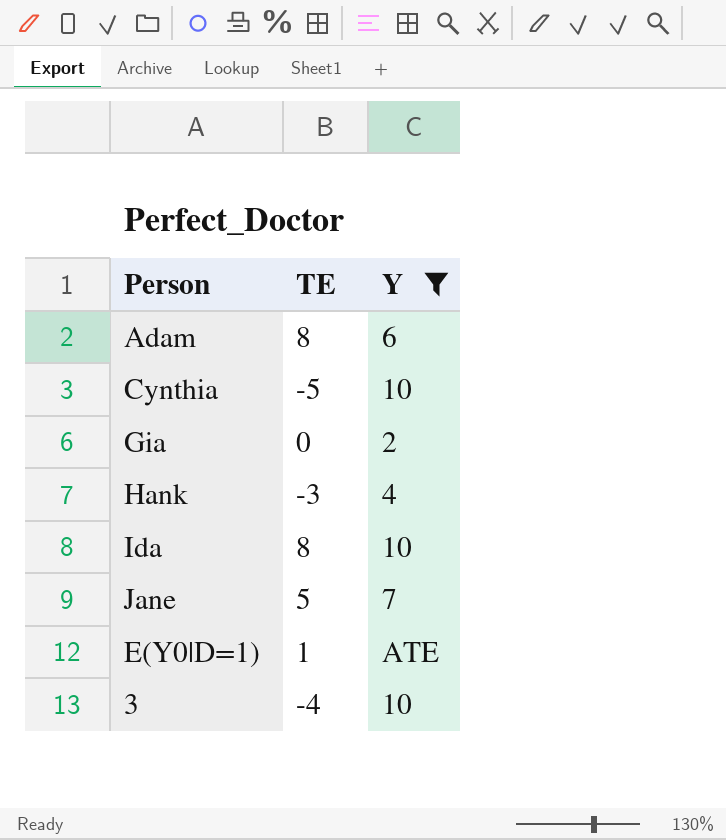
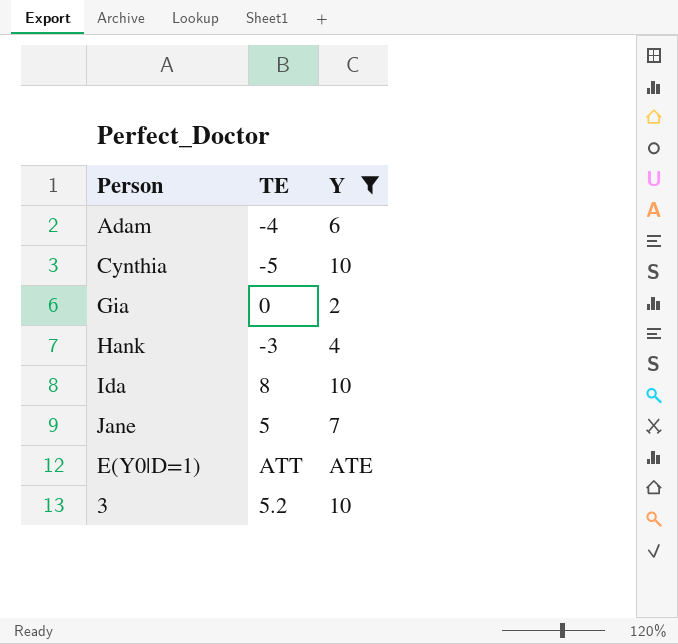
Adam | TE: 8 -> -4
E(Y0|D=1) | TE: 1 -> ATT
3 | TE: -4 -> 5.2

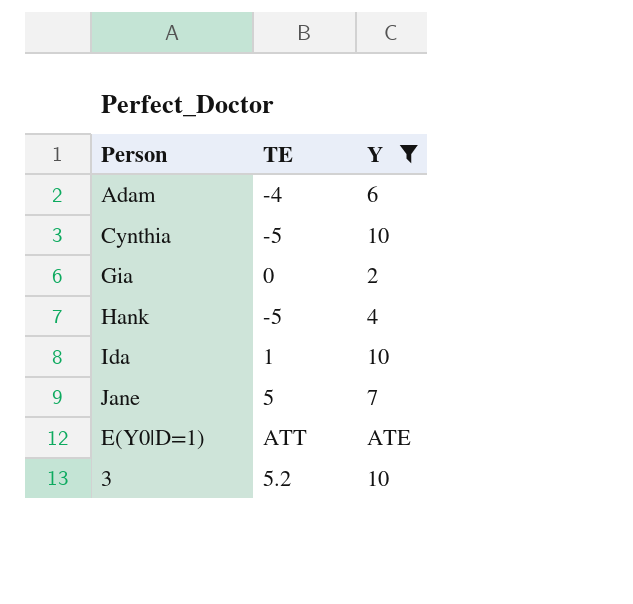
Hank | TE: -3 -> -5
Ida | TE: 8 -> 1

